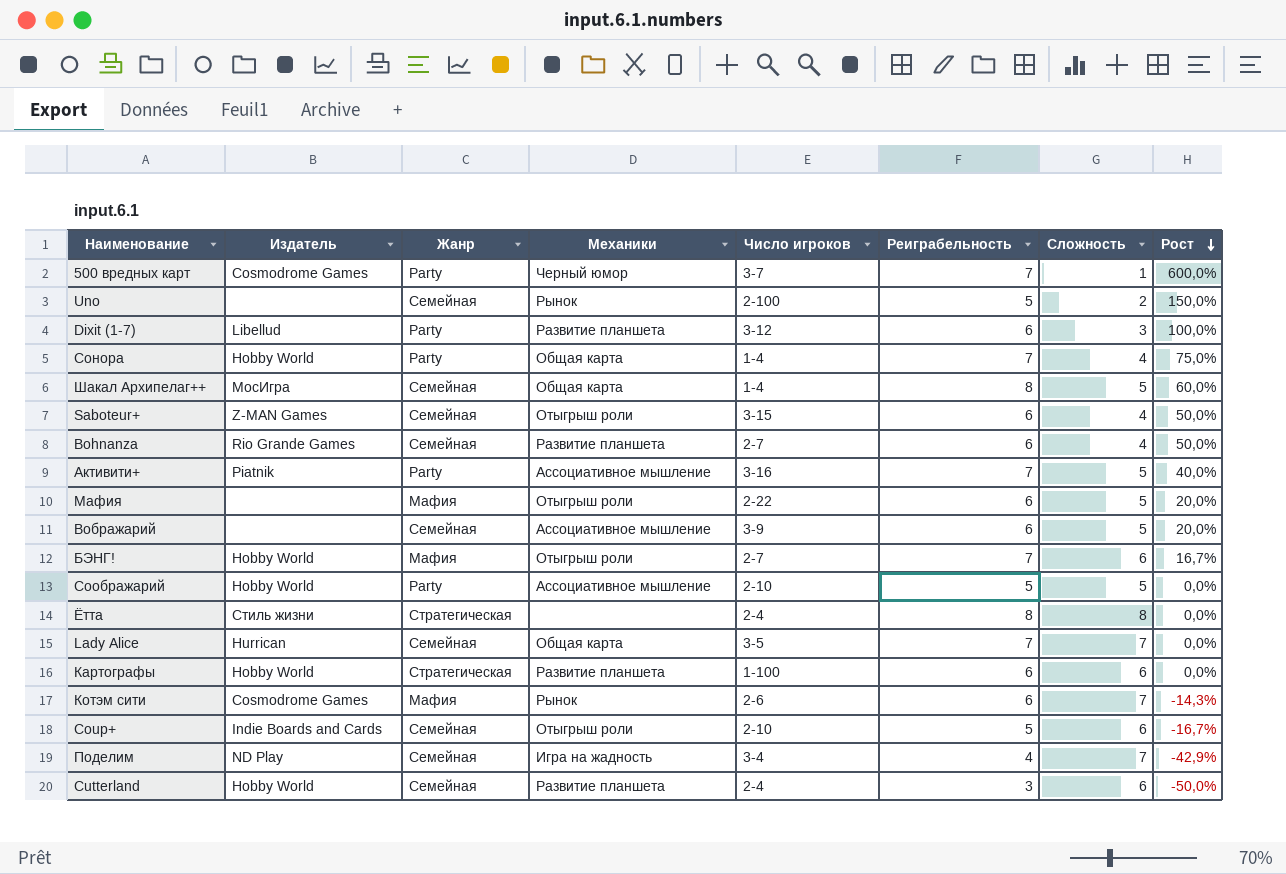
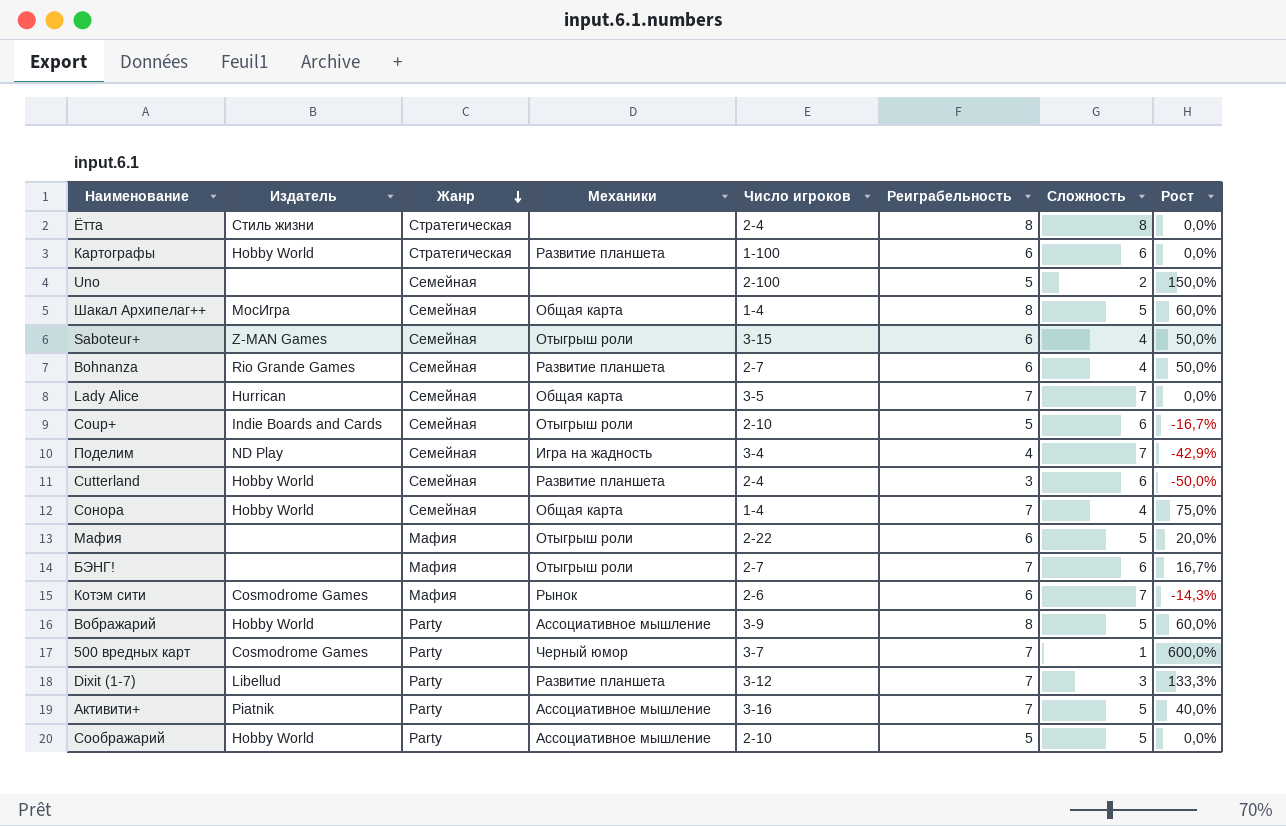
row order: Рост descending -> Жанр descending
Uno | Механики: Рынок -> none
Сонора | Жанр: Party -> Семейная
БЭНГ! | Издатель: Hobby World -> none
Вображарий | Издатель: none -> Hobby World
Вображарий | Жанр: Семейная -> Party
Вображарий | Реиграбельность: 6 -> 8
Вображарий | Рост: 20,0% -> 60,0%
Dixit (1-7) | Реиграбельность: 6 -> 7
Dixit (1-7) | Рост: 100,0% -> 133,3%

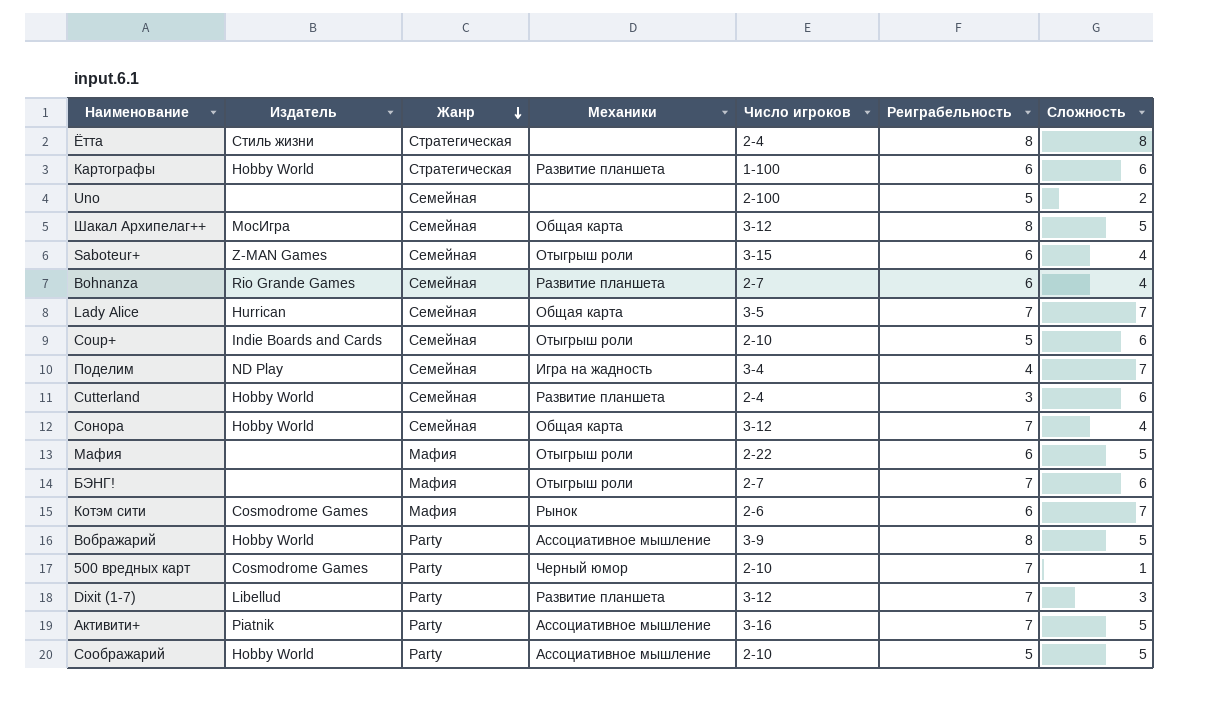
column Рост | formula: ([Реиграбельность] - [Сложность]) / [Сложность] -> none
Шакал Архипелаг++ | Число игроков: 1-4 -> 3-12
Сонора | Число игроков: 1-4 -> 3-12
500 вредных карт | Число игроков: 3-7 -> 2-10

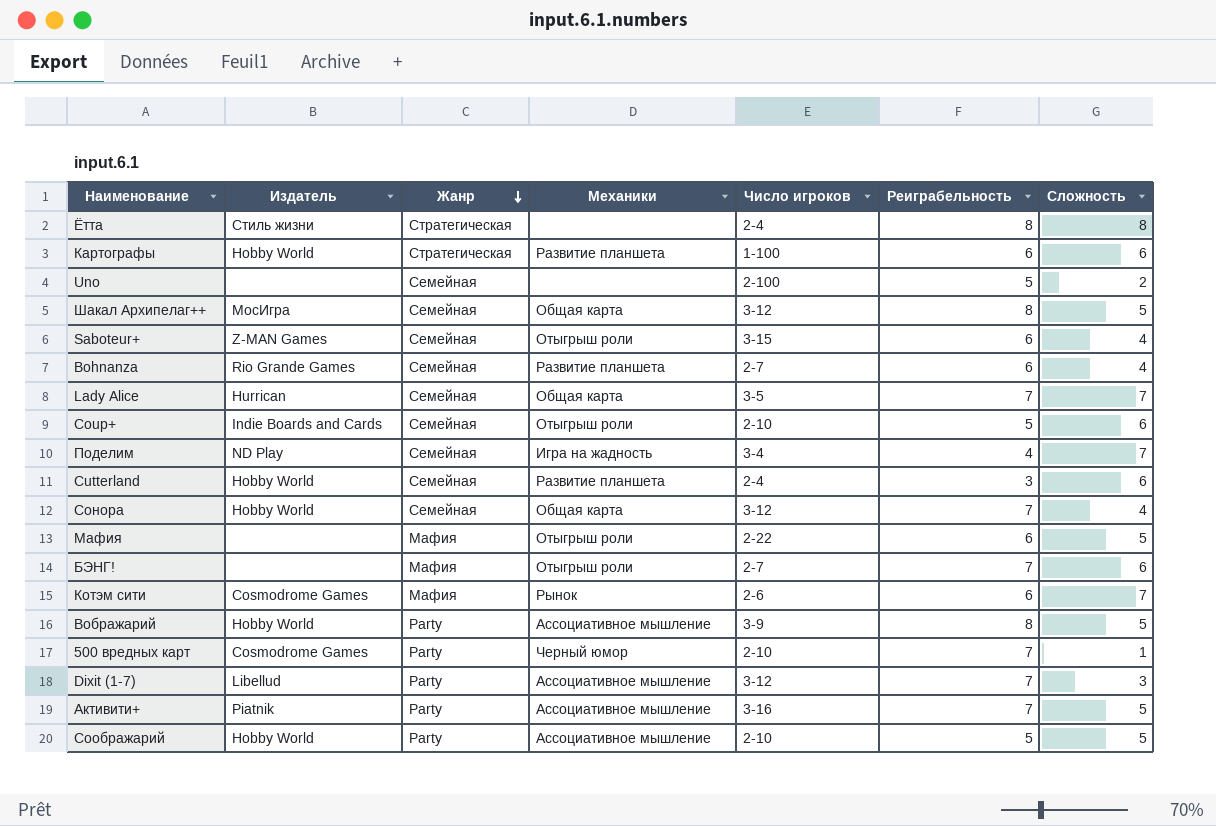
Dixit (1-7) | Механики: Развитие планшета -> Ассоциативное мышление

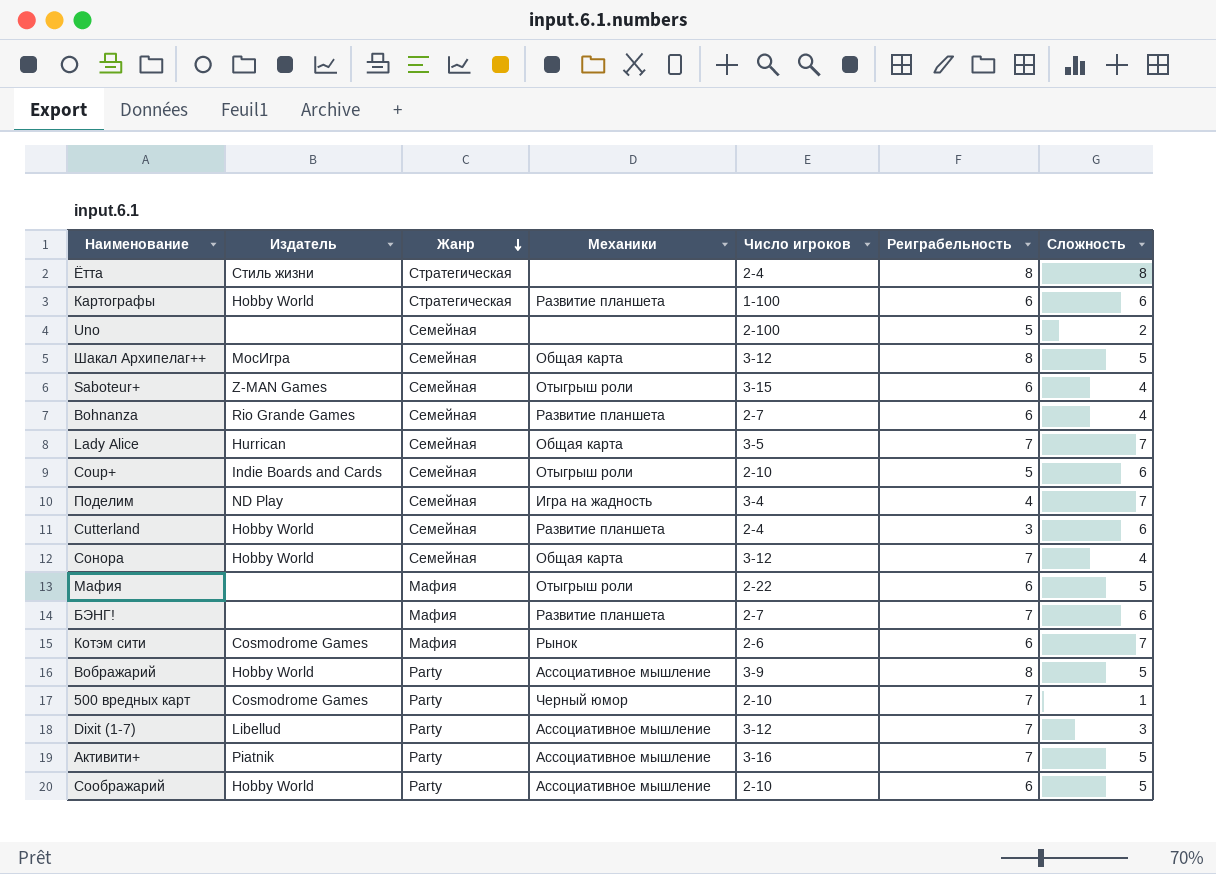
БЭНГ! | Механики: Отыгрыш роли -> Развитие планшета
Соображарий | Реиграбельность: 5 -> 6

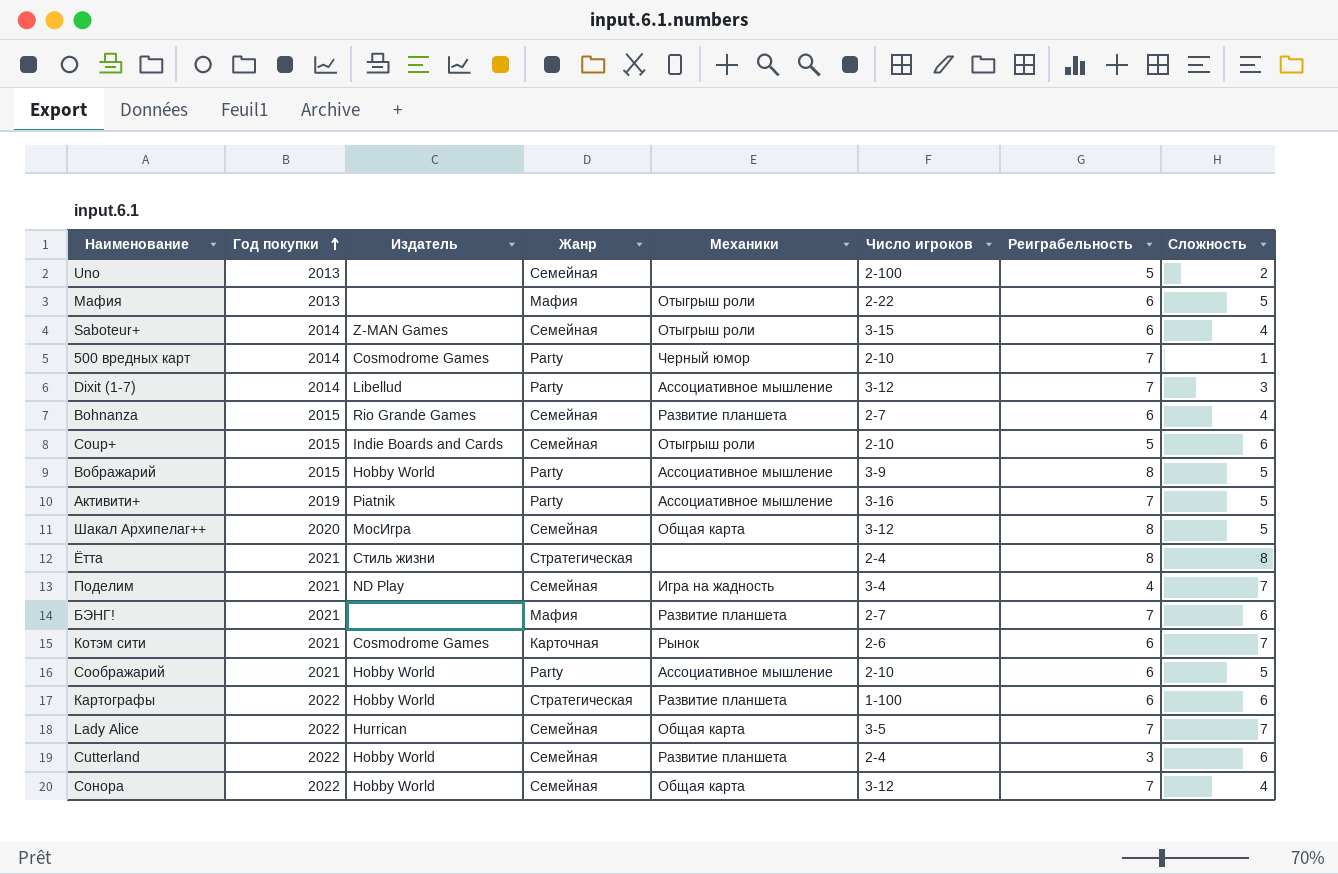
row order: Жанр descending -> Год покупки ascending
column Год покупки | position: none -> 2
Котэм сити | Жанр: Мафия -> Карточная

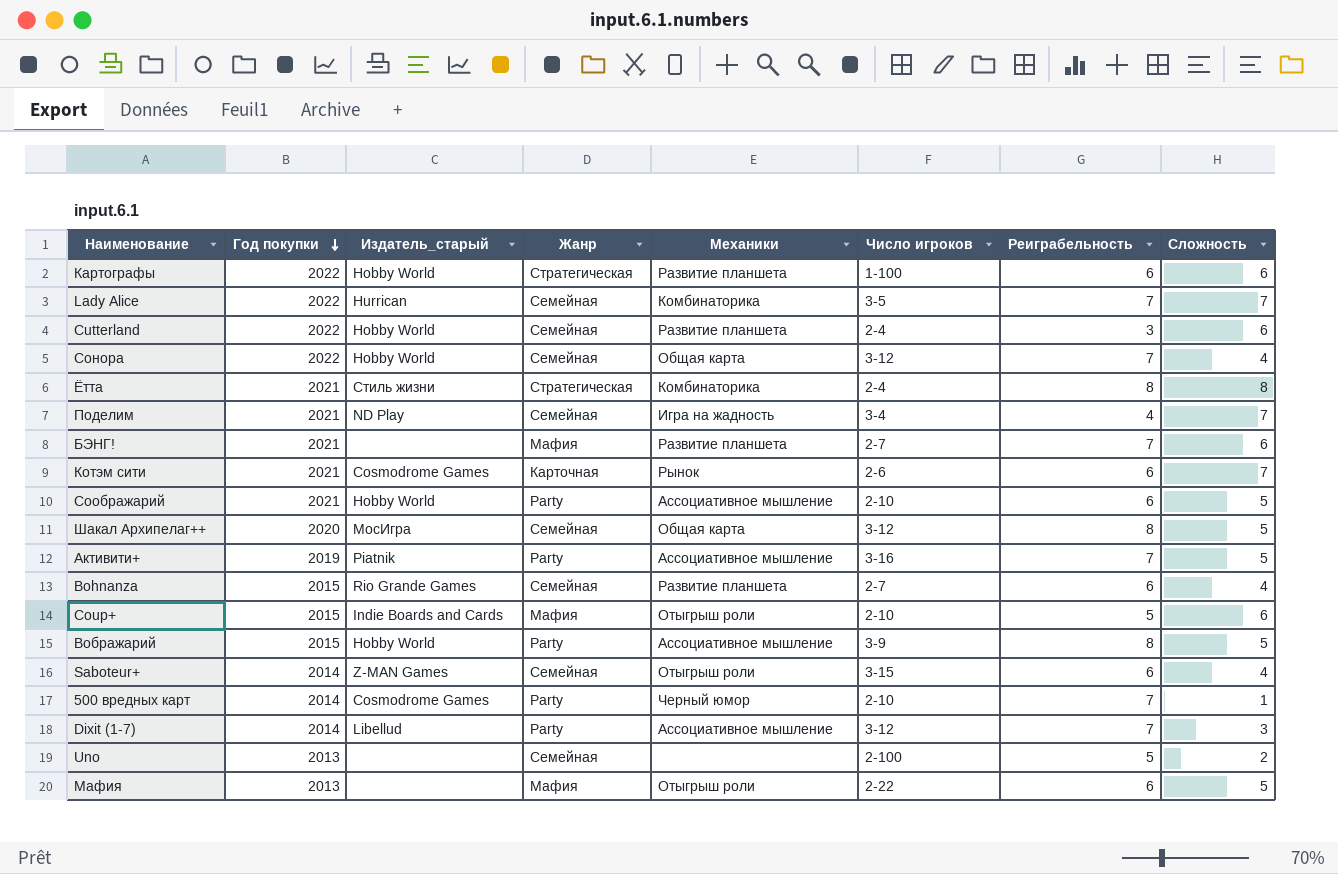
row order: Год покупки ascending -> Год покупки descending
column name: Издатель -> Издатель_старый
Lady Alice | Механики: Общая карта -> Комбинаторика
Ётта | Механики: none -> Комбинаторика
Coup+ | Жанр: Семейная -> Мафия

